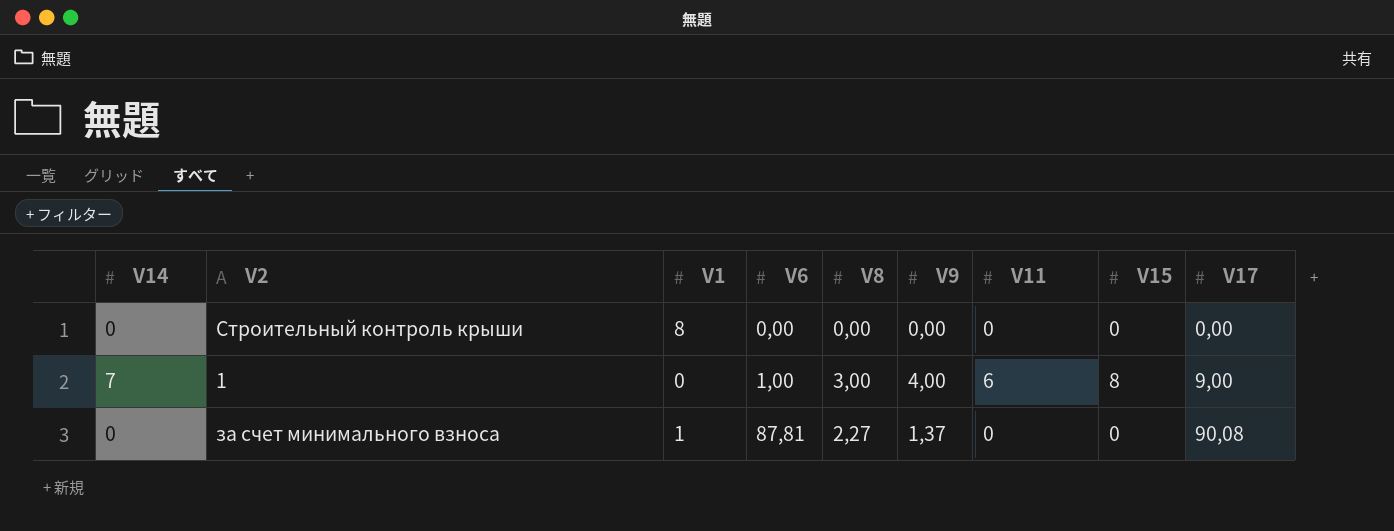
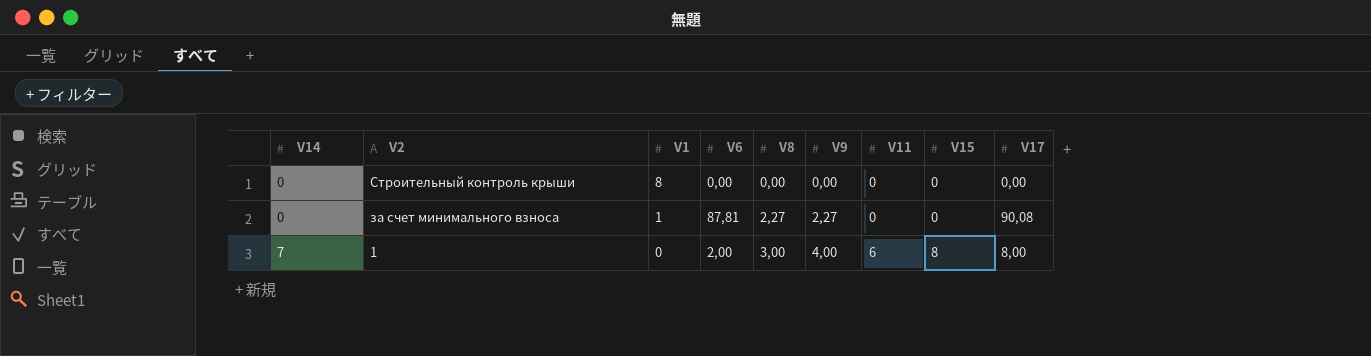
row order: V6 ascending -> V14 ascending
за счет минимального взноса | V9: 1,37 -> 2,27
1 | V6: 1,00 -> 2,00
1 | V17: 9,00 -> 8,00

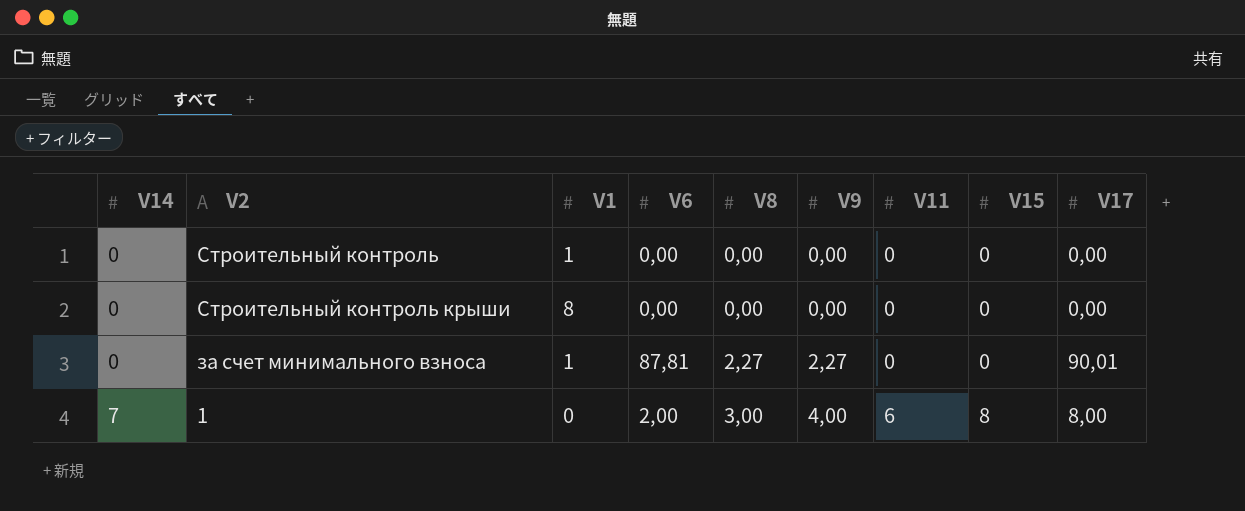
row Строительный контроль: none -> 0 | 1 | 0,00 | 0,00 | 0,00 | 0 | 0 | 0,00
за счет минимального взноса | V17: 90,08 -> 90,01

